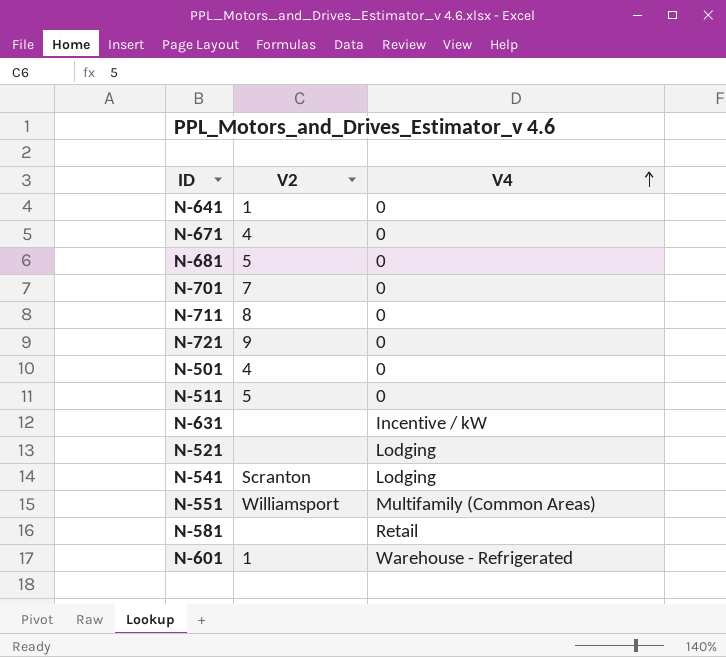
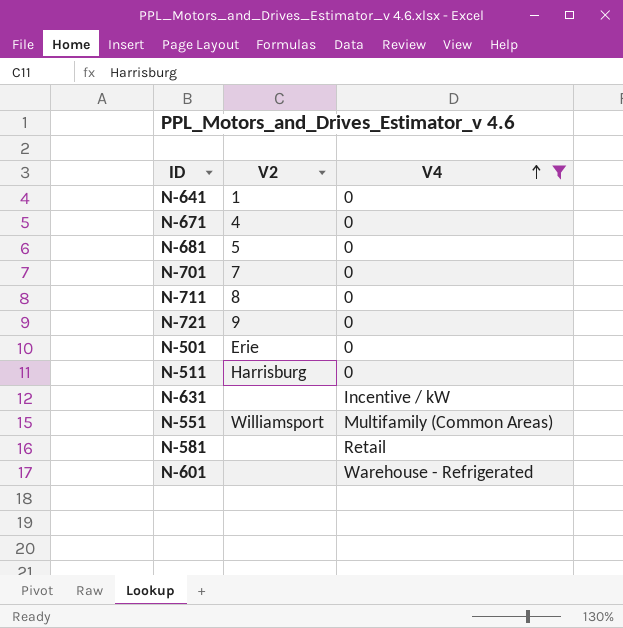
filter: none -> V4 != Lodging
N-501 | V2: 4 -> Erie
N-511 | V2: 5 -> Harrisburg
N-601 | V2: 1 -> none

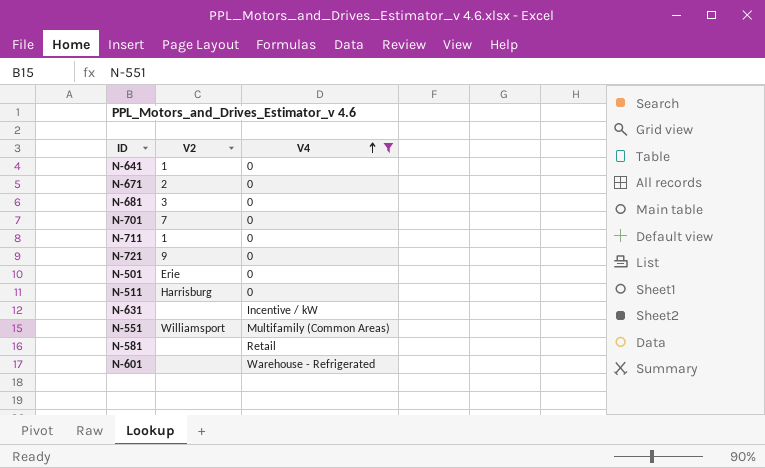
N-671 | V2: 4 -> 2
N-681 | V2: 5 -> 3
N-711 | V2: 8 -> 1

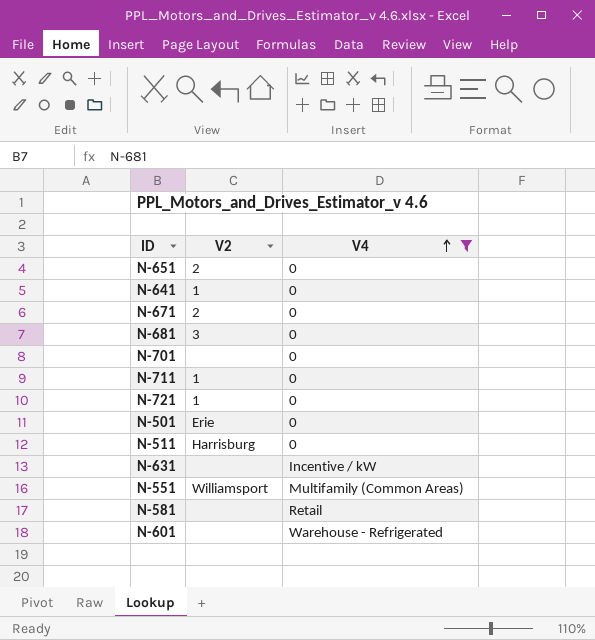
row N-651: none -> 2 | 0
N-701 | V2: 7 -> none
N-721 | V2: 9 -> 1

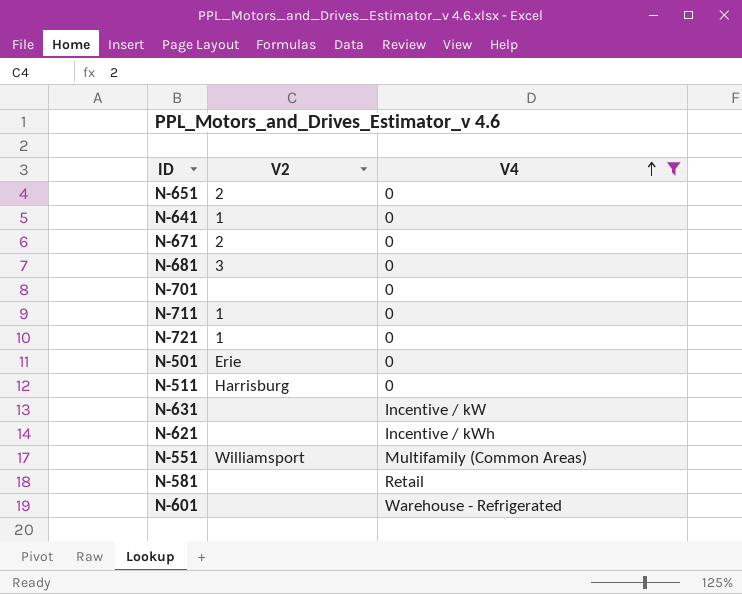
row N-621: none -> none | Incentive / kWh

